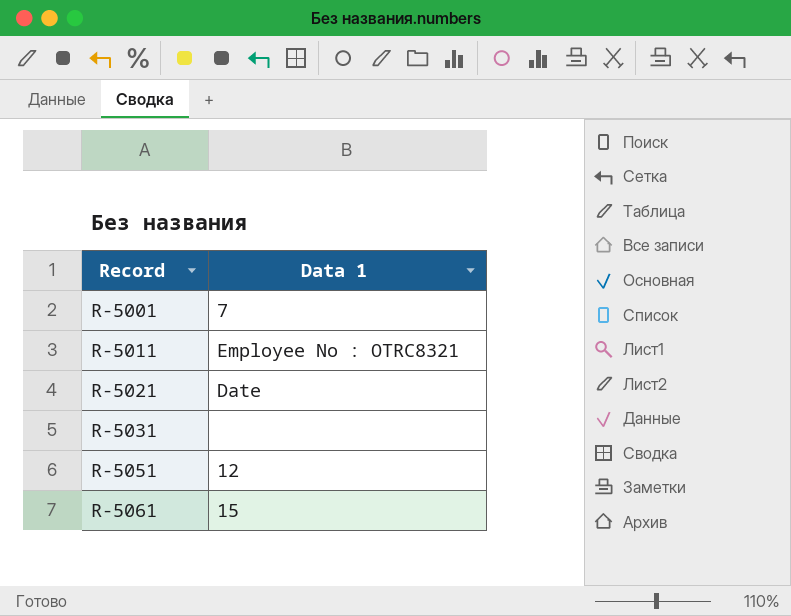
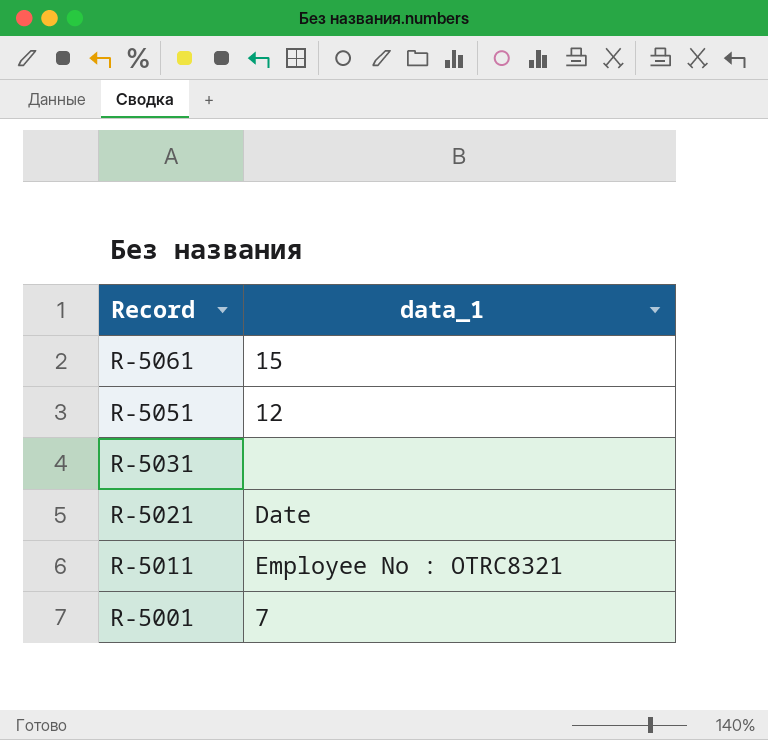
row order: Record ascending -> Record descending
column name: Data 1 -> data_1

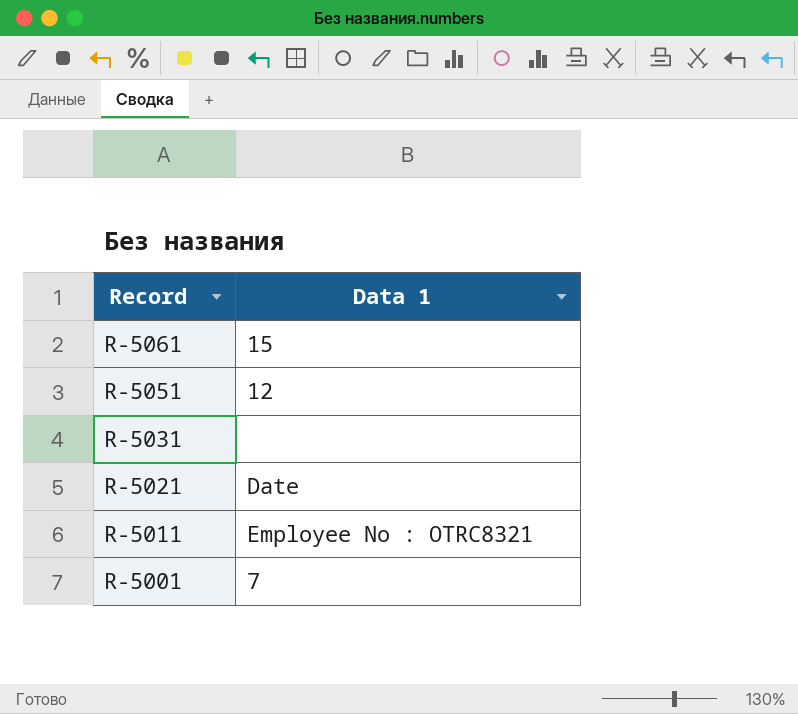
column name: data_1 -> Data 1

